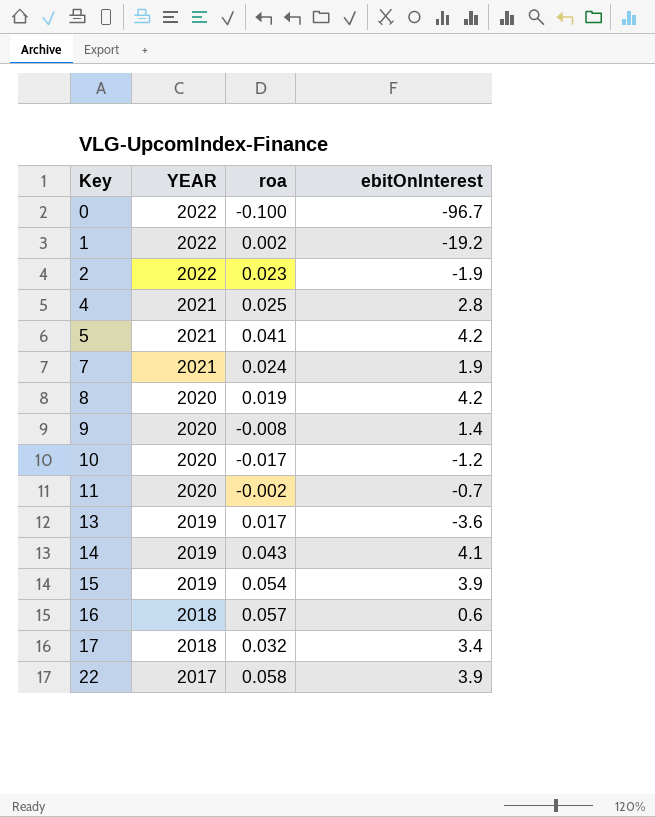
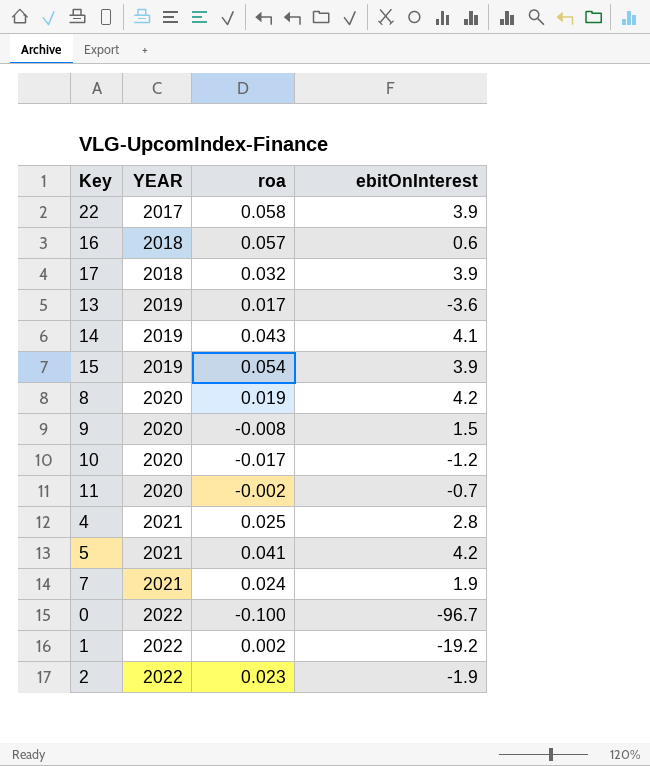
row order: Key ascending -> YEAR ascending
17 | ebitOnInterest: 3.4 -> 3.9
9 | ebitOnInterest: 1.4 -> 1.5

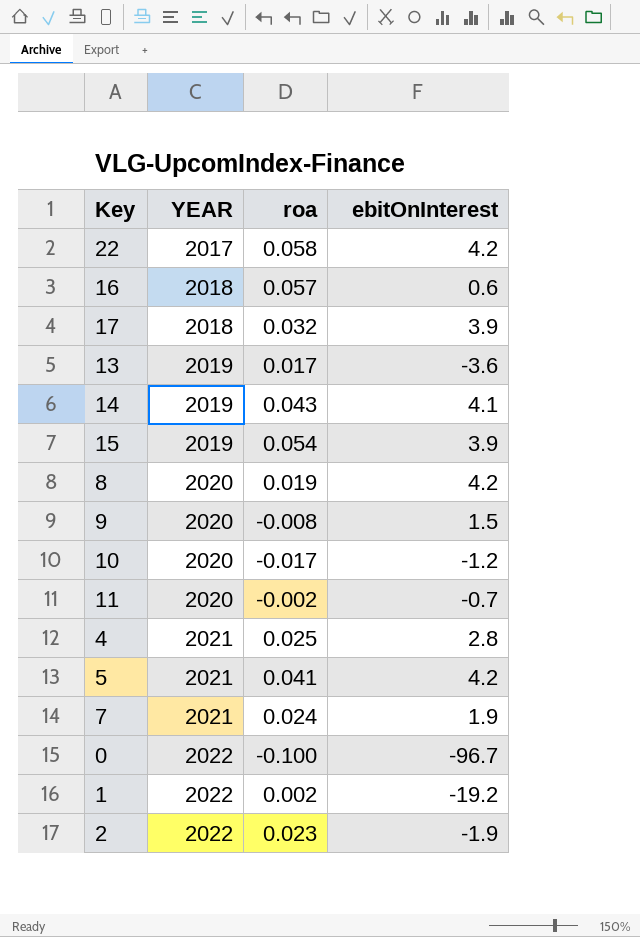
22 | ebitOnInterest: 3.9 -> 4.2

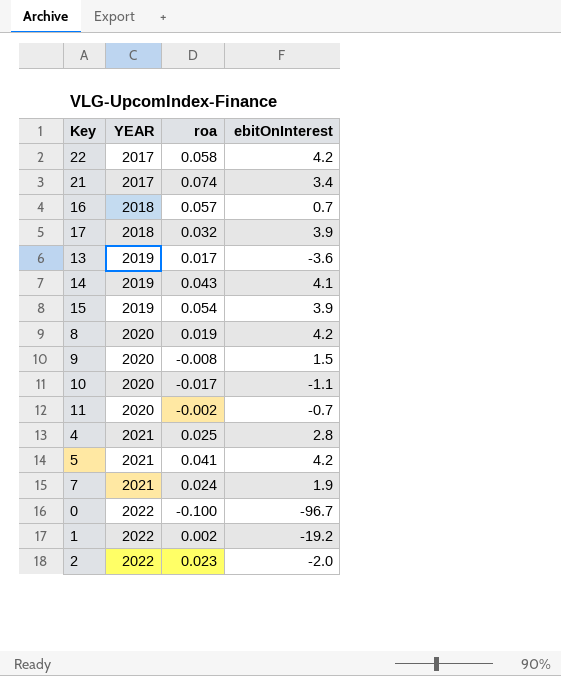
row 21: none -> 2017 | 0.074 | 3.4
16 | ebitOnInterest: 0.6 -> 0.7
10 | ebitOnInterest: -1.2 -> -1.1
2 | ebitOnInterest: -1.9 -> -2.0

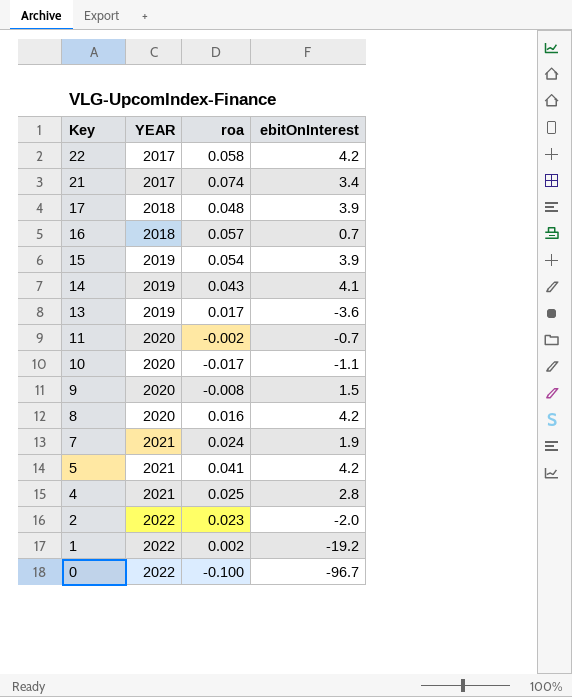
row order: YEAR ascending -> Key descending
17 | roa: 0.032 -> 0.048
8 | roa: 0.019 -> 0.016

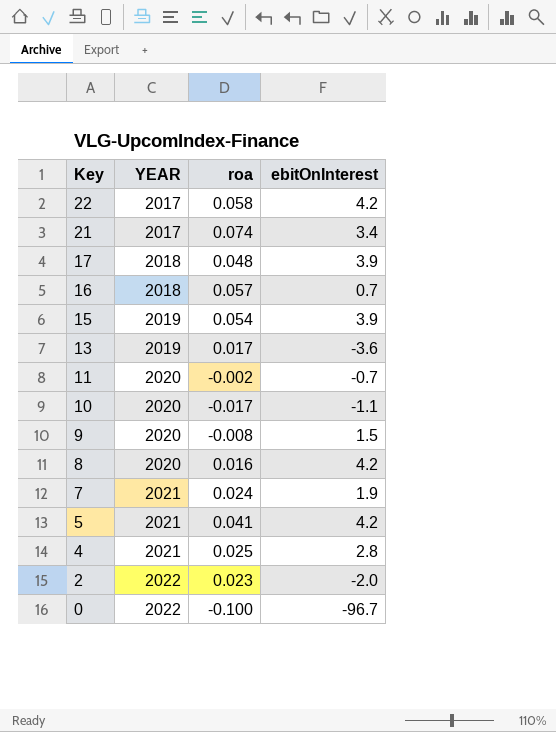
row 14: 2019 | 0.043 | 4.1 -> none
row 1: 2022 | 0.002 | -19.2 -> none

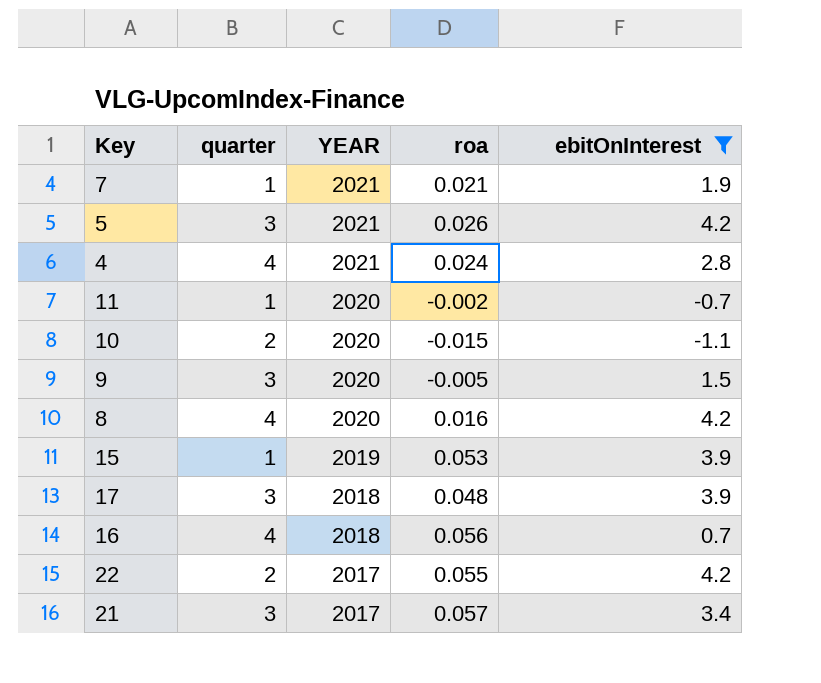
filter: none -> ebitOnInterest >= -1.1
row order: Key descending -> YEAR descending
column quarter | position: none -> 2
7 | roa: 0.024 -> 0.021
5 | roa: 0.041 -> 0.026
4 | roa: 0.025 -> 0.024
10 | roa: -0.017 -> -0.015
9 | roa: -0.008 -> -0.005
15 | roa: 0.054 -> 0.053
16 | roa: 0.057 -> 0.056
22 | roa: 0.058 -> 0.055
21 | roa: 0.074 -> 0.057

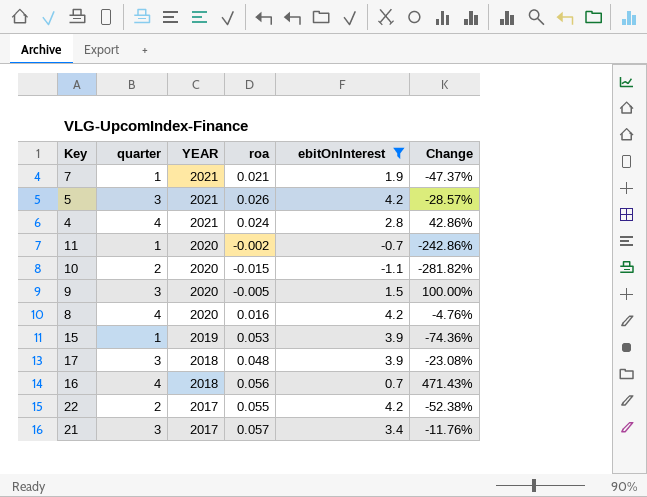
column Change | formula: none -> ([quarter] - [ebitOnInterest]) / [ebitOnInterest]

